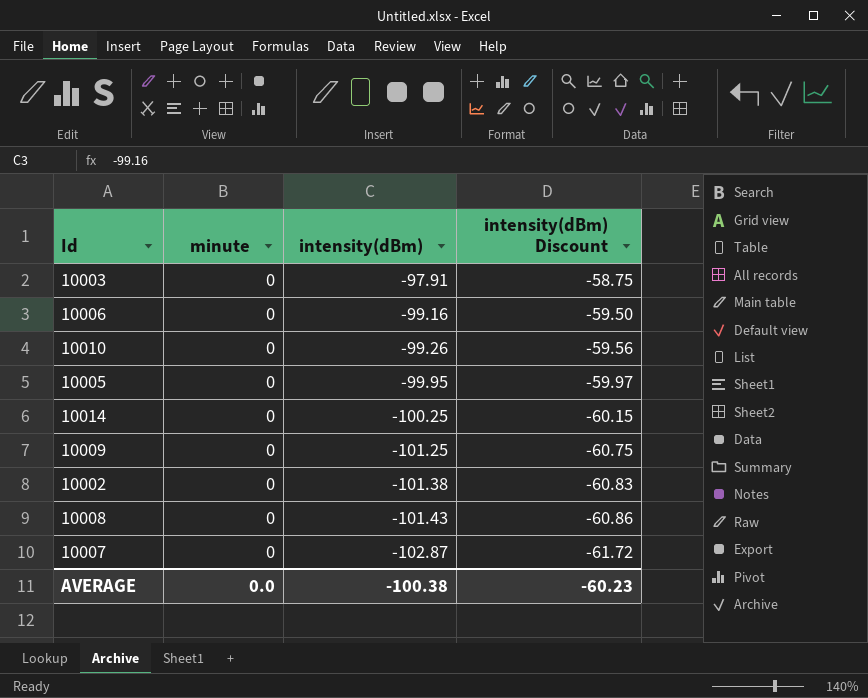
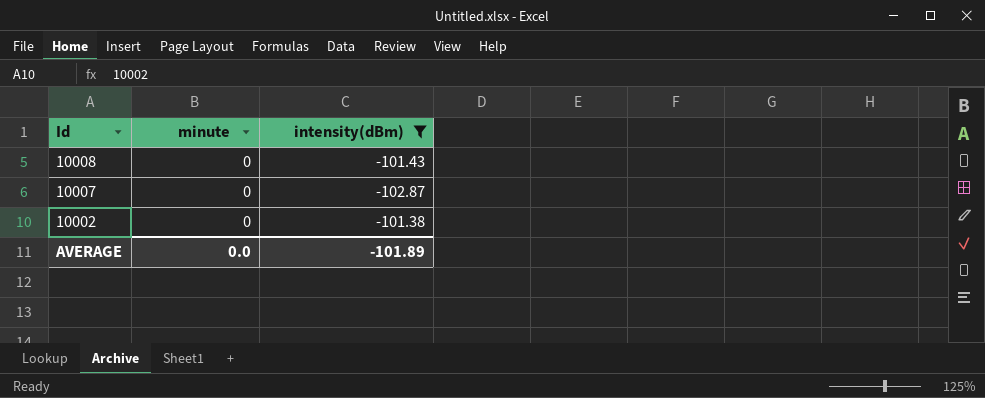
filter: none -> intensity(dBm) <= -101.38
row order: intensity(dBm) descending -> Id descending
column intensity(dBm) Discount | formula: [intensity(dBm)] * 0.6 -> none
AVERAGE | intensity(dBm): -100.38 -> -101.89

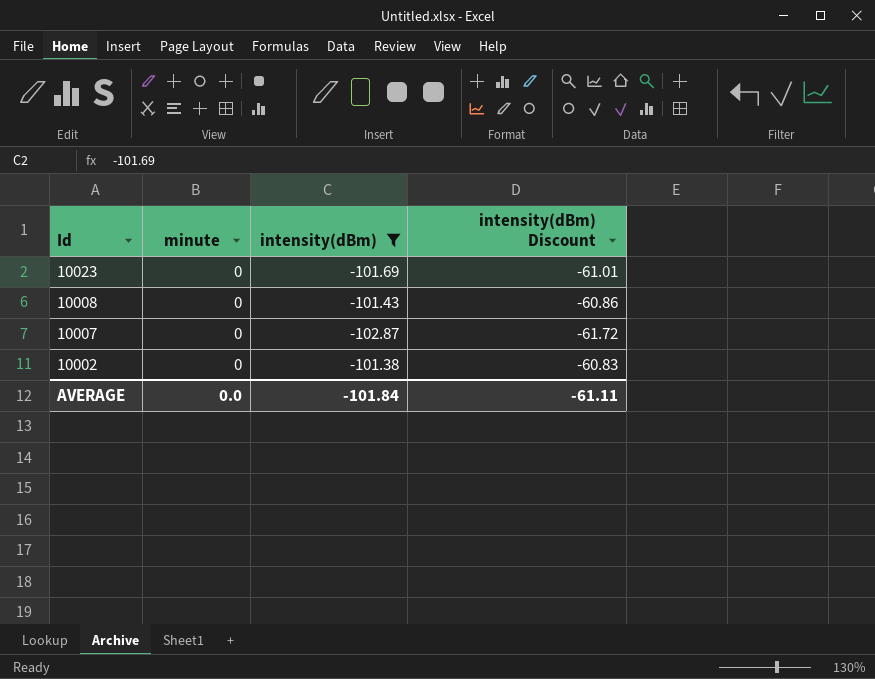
column intensity(dBm) Discount | formula: none -> [intensity(dBm)] * 0.6
row 10023: none -> 0 | -101.69 | -61.01
AVERAGE | intensity(dBm): -101.89 -> -101.84

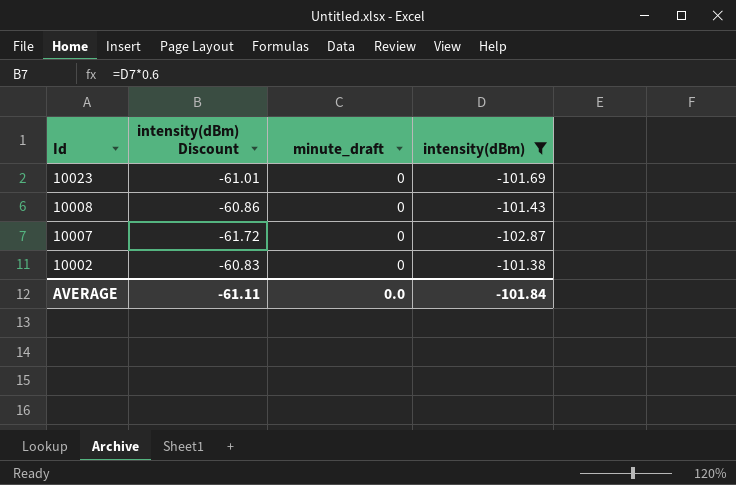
column intensity(dBm) Discount | position: 4 -> 2
column name: minute -> minute_draft

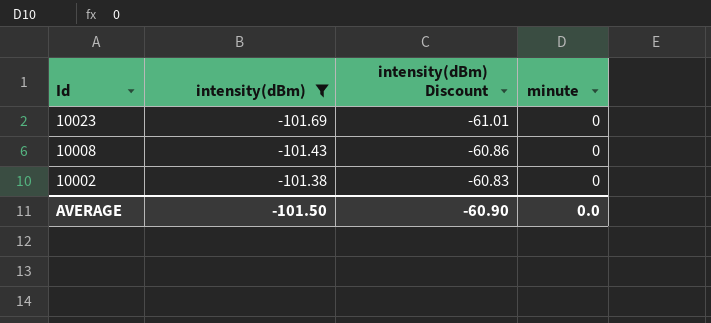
column intensity(dBm) | position: 4 -> 2
column name: minute_draft -> minute
row 10007: -61.72 | 0 | -102.87 -> none
AVERAGE | intensity(dBm): -101.84 -> -101.50
AVERAGE | intensity(dBm) Discount: -61.11 -> -60.90

